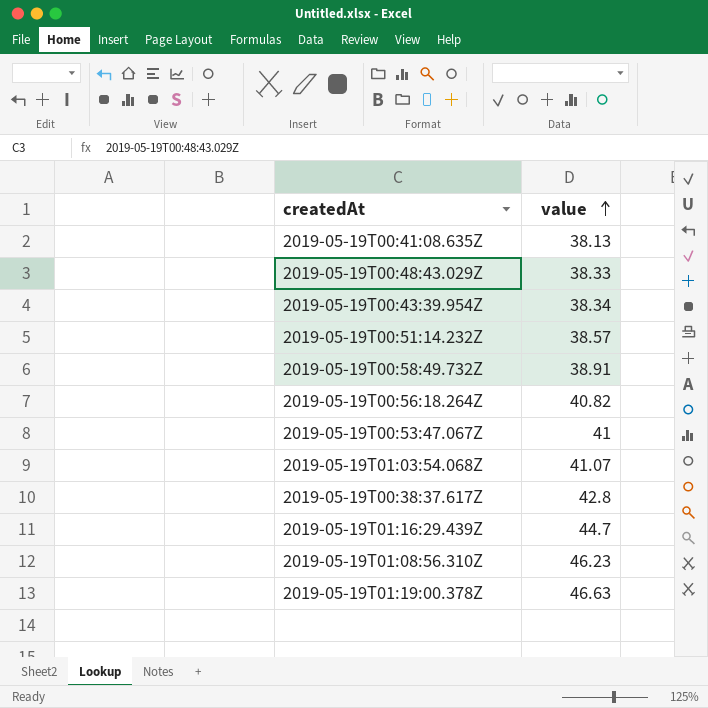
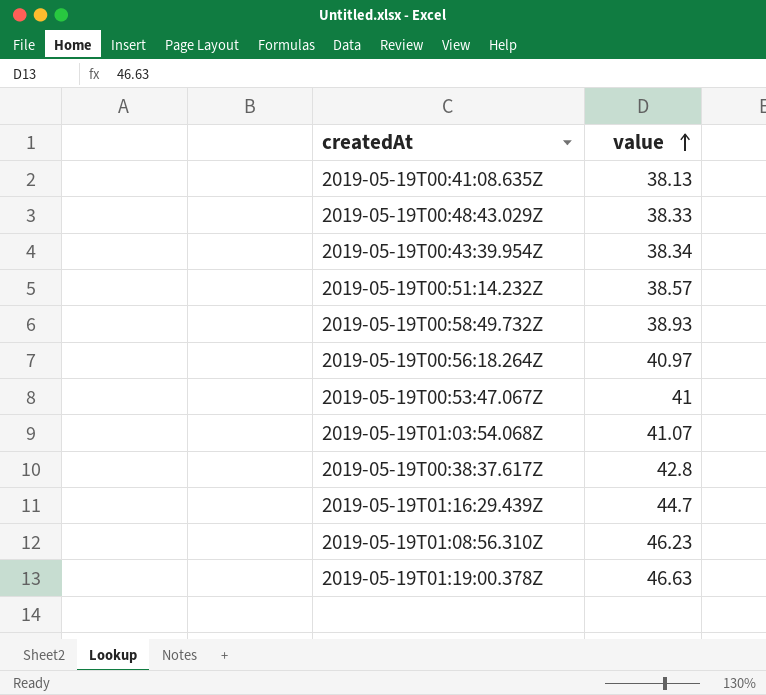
2019-05-19T00:58:49.732Z | value: 38.91 -> 38.93
2019-05-19T00:56:18.264Z | value: 40.82 -> 40.97

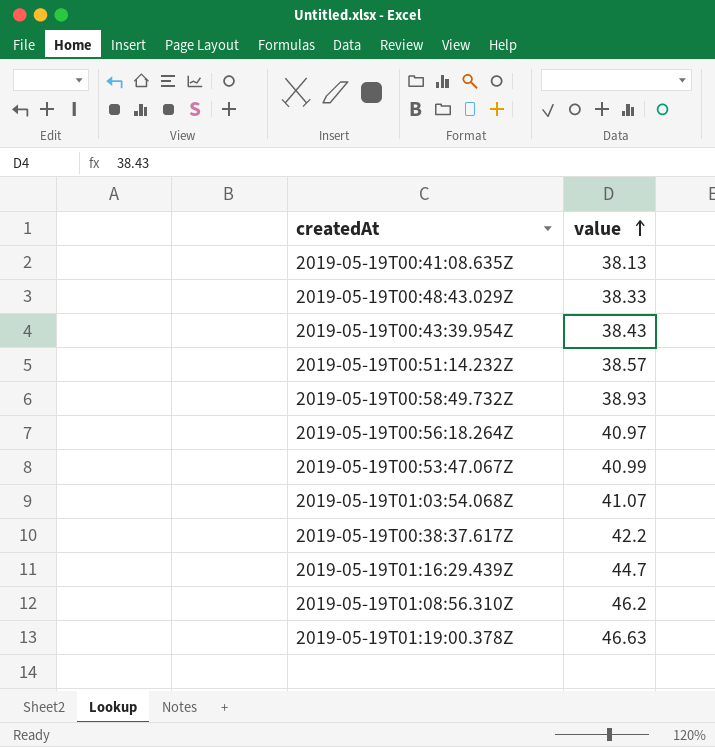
2019-05-19T00:43:39.954Z | value: 38.34 -> 38.43
2019-05-19T00:53:47.067Z | value: 41 -> 40.99
2019-05-19T00:38:37.617Z | value: 42.8 -> 42.2
2019-05-19T01:08:56.310Z | value: 46.23 -> 46.2

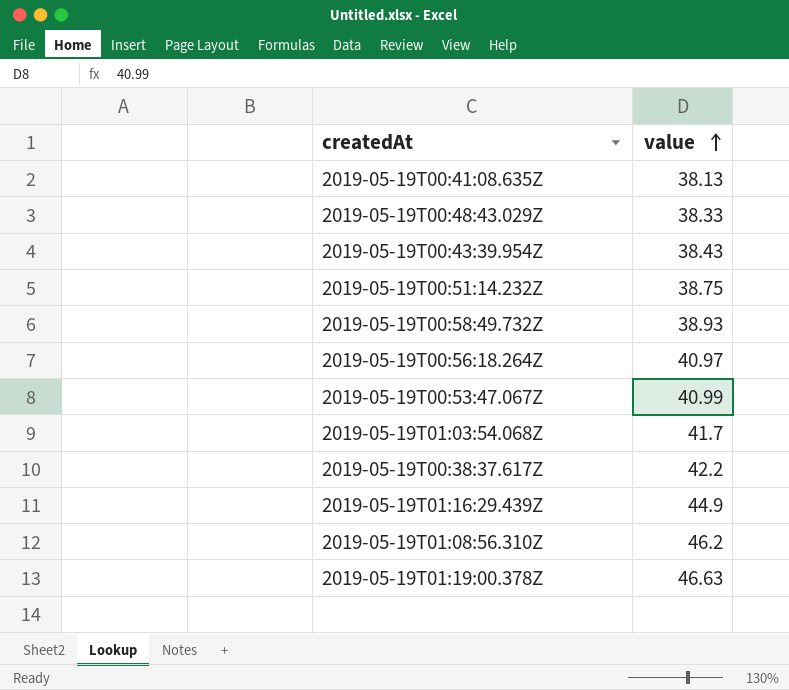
2019-05-19T00:51:14.232Z | value: 38.57 -> 38.75
2019-05-19T01:03:54.068Z | value: 41.07 -> 41.7
2019-05-19T01:16:29.439Z | value: 44.7 -> 44.9

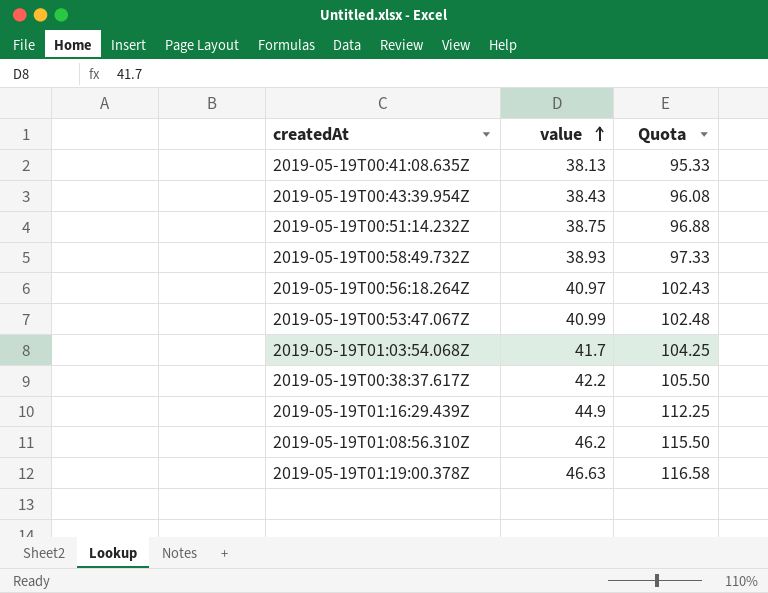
column Quota | formula: none -> [value] * 2.5
row 2019-05-19T00:48:43.029Z: 38.33 -> none

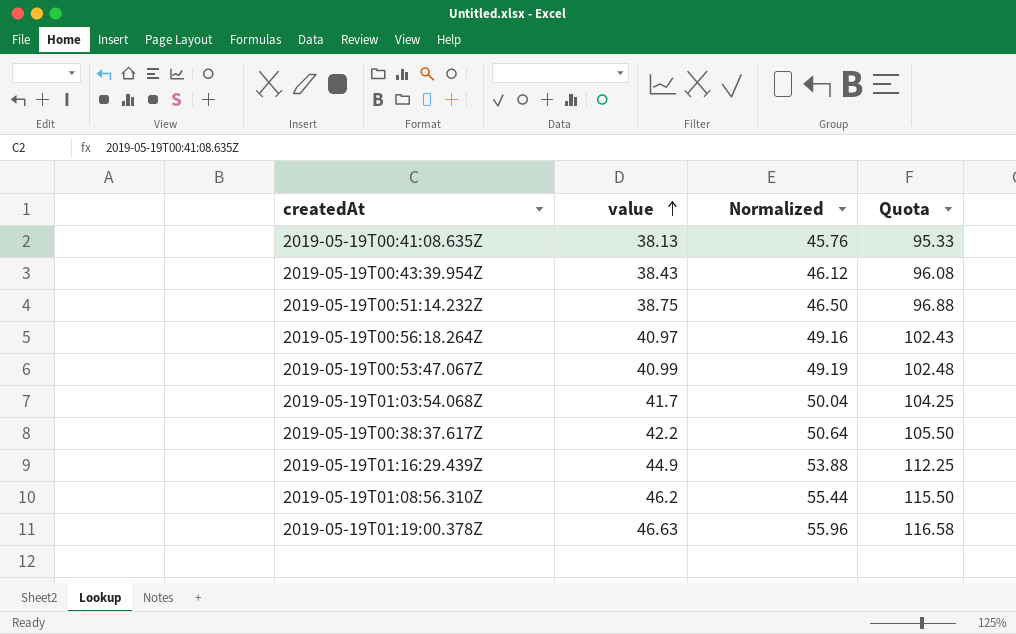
column Normalized | formula: none -> [value] * 1.2
row 2019-05-19T00:58:49.732Z: 38.93 | 97.33 -> none

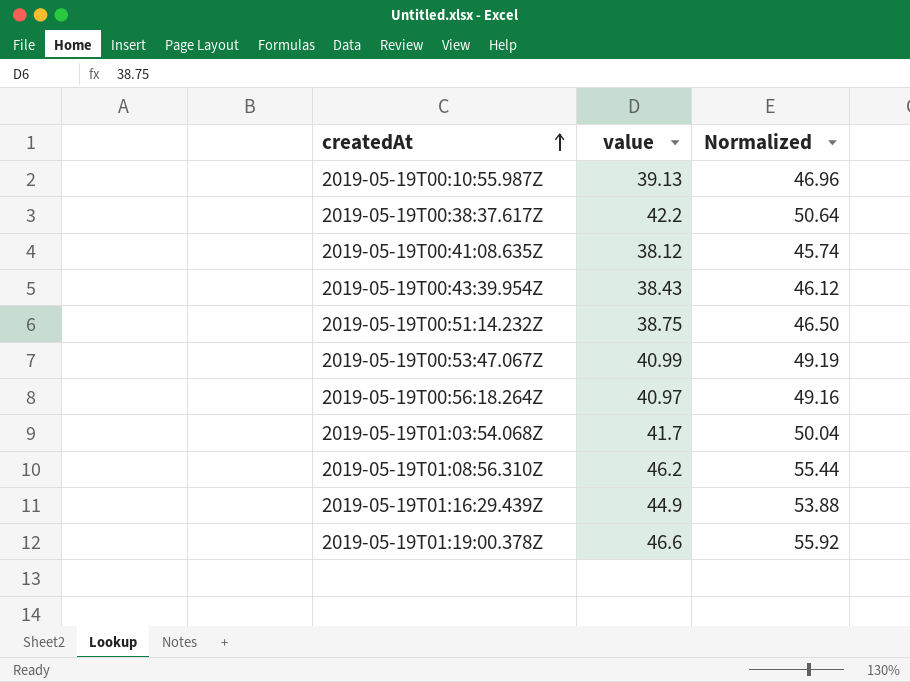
row order: value ascending -> createdAt ascending
column Quota | formula: [value] * 2.5 -> none
row 2019-05-19T00:10:55.987Z: none -> 39.13 | 46.96
2019-05-19T00:41:08.635Z | value: 38.13 -> 38.12
2019-05-19T00:41:08.635Z | Normalized: 45.76 -> 45.74
2019-05-19T01:19:00.378Z | value: 46.63 -> 46.6
2019-05-19T01:19:00.378Z | Normalized: 55.96 -> 55.92

